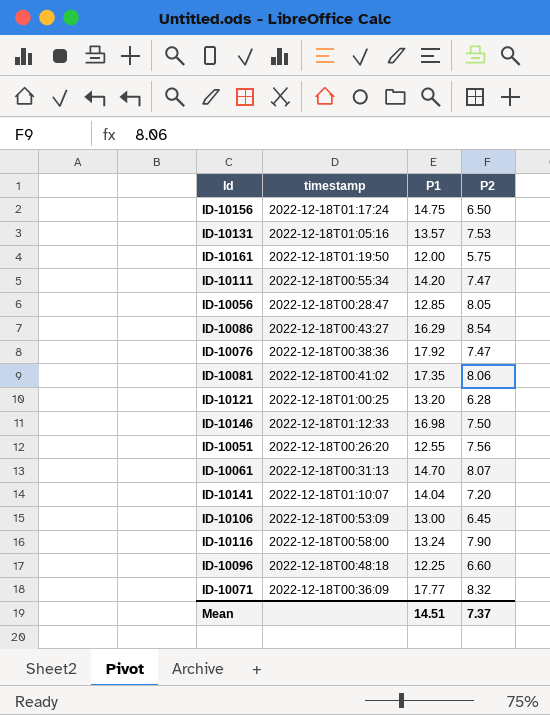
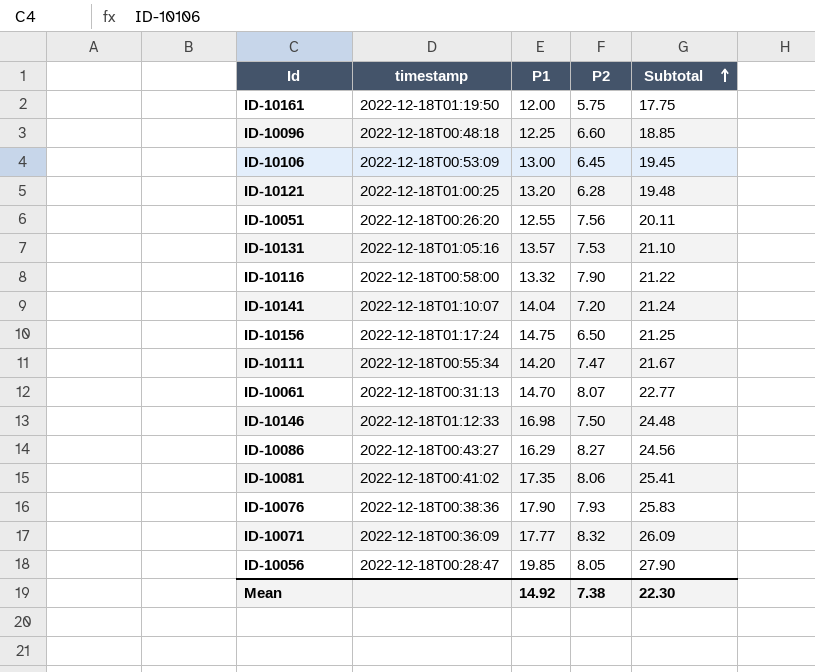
row order: none -> Subtotal ascending
column Subtotal | formula: none -> [P1] + [P2]
ID-10116 | P1: 13.24 -> 13.32
ID-10086 | P2: 8.54 -> 8.27
ID-10076 | P1: 17.92 -> 17.90
ID-10076 | P2: 7.47 -> 7.93
ID-10056 | P1: 12.85 -> 19.85
Mean | P1: 14.51 -> 14.92
Mean | P2: 7.37 -> 7.38

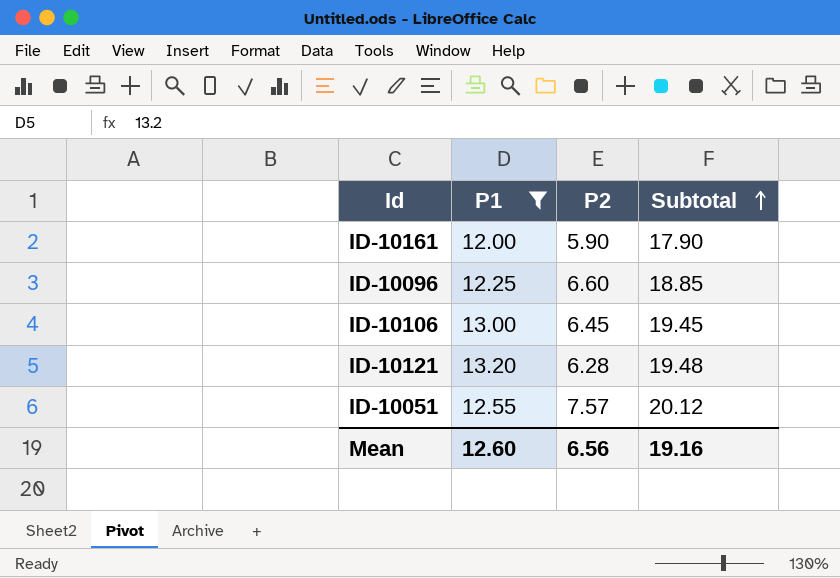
filter: none -> P1 <= 13.20
column timestamp | position: 2 -> none
ID-10161 | P2: 5.75 -> 5.90
ID-10161 | Subtotal: 17.75 -> 17.90
ID-10051 | P2: 7.56 -> 7.57
ID-10051 | Subtotal: 20.11 -> 20.12
Mean | P1: 14.92 -> 12.60
Mean | P2: 7.38 -> 6.56
Mean | Subtotal: 22.30 -> 19.16

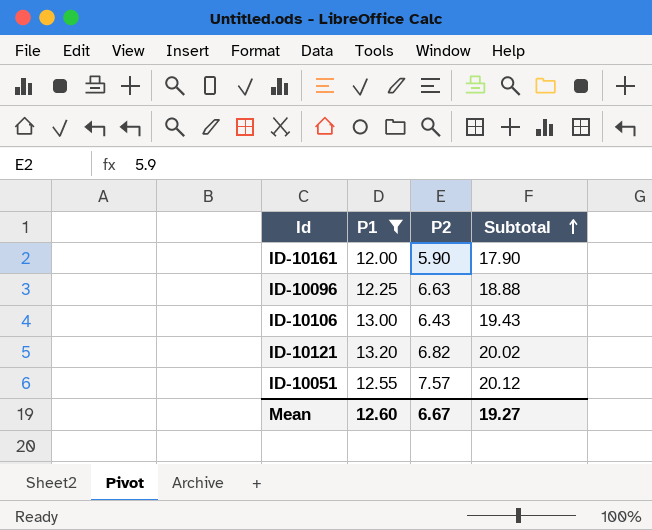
ID-10096 | P2: 6.60 -> 6.63
ID-10096 | Subtotal: 18.85 -> 18.88
ID-10106 | P2: 6.45 -> 6.43
ID-10106 | Subtotal: 19.45 -> 19.43
ID-10121 | P2: 6.28 -> 6.82
ID-10121 | Subtotal: 19.48 -> 20.02
Mean | P2: 6.56 -> 6.67
Mean | Subtotal: 19.16 -> 19.27

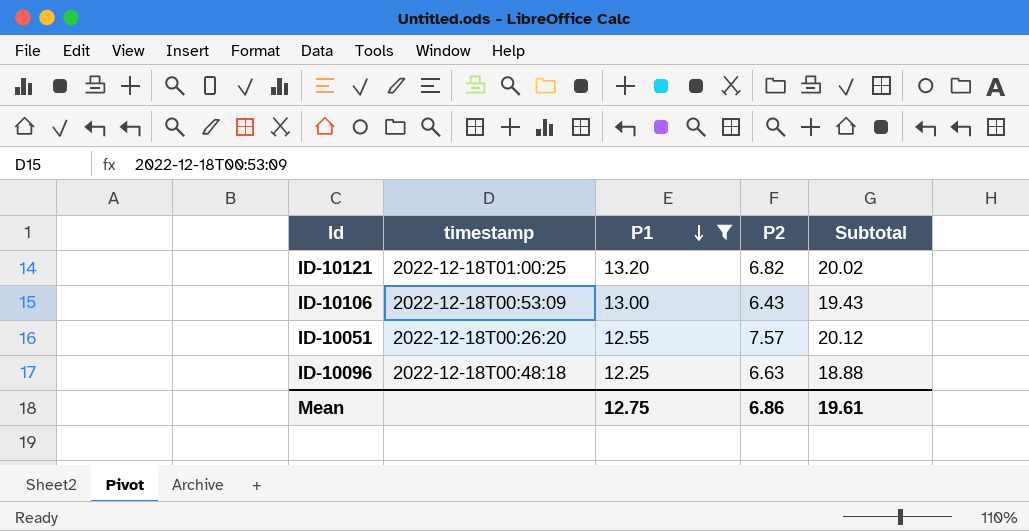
row order: Subtotal ascending -> P1 descending
column timestamp | position: none -> 2
row ID-10161: 12.00 | 5.90 | 17.90 -> none
Mean | P1: 12.60 -> 12.75
Mean | P2: 6.67 -> 6.86
Mean | Subtotal: 19.27 -> 19.61

